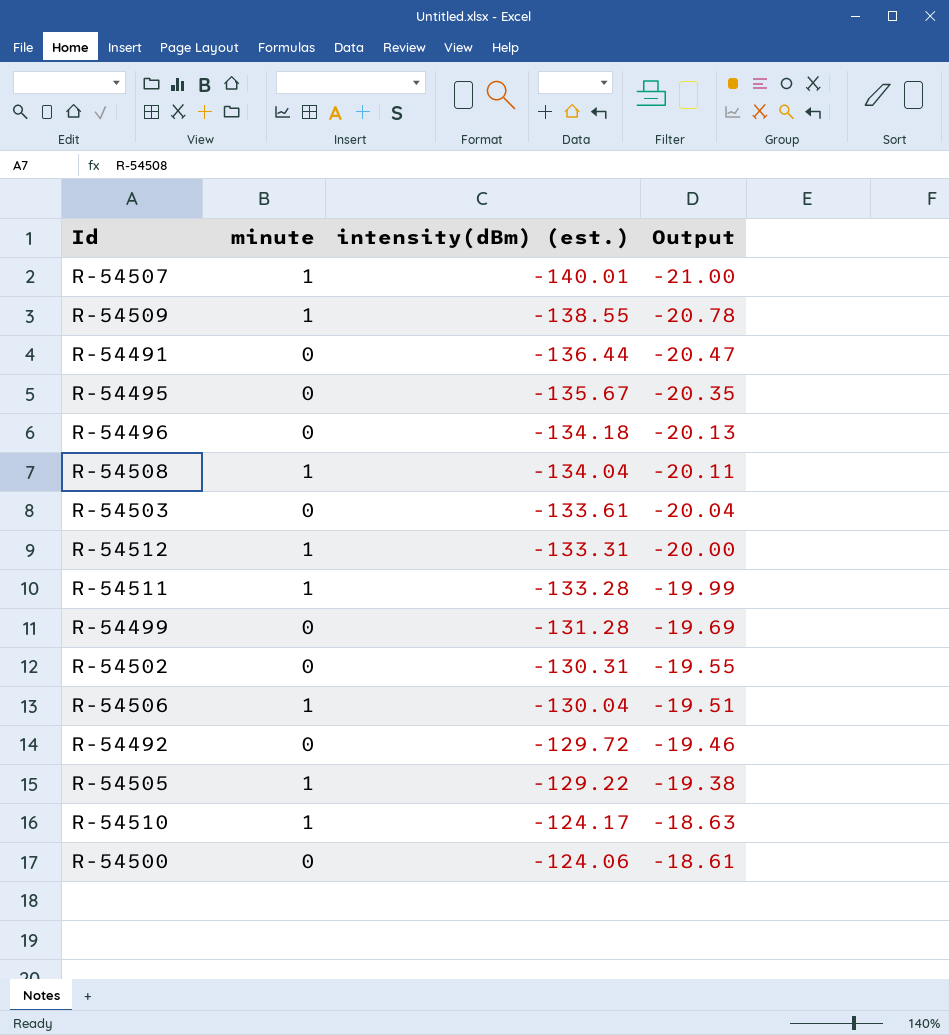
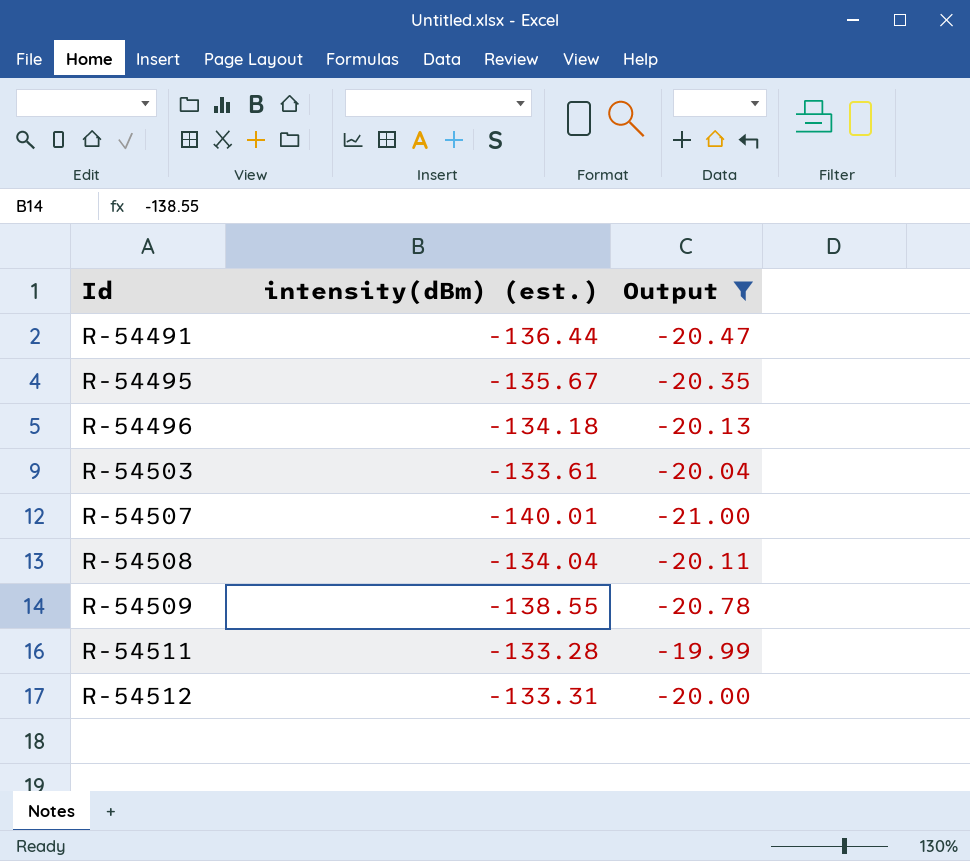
filter: none -> Output <= -19.99
row order: intensity(dBm) (est.) ascending -> Id ascending
column minute | position: 2 -> none

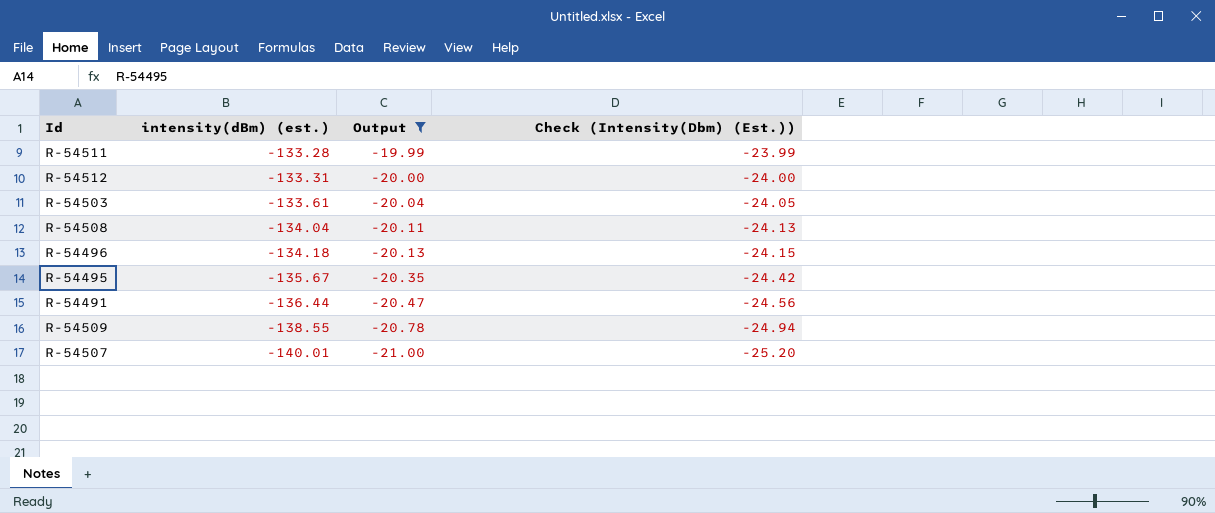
row order: Id ascending -> intensity(dBm) (est.) descending
column Check (Intensity(Dbm) (Est.)) | formula: none -> [intensity(dBm) (est.)] * 0.18

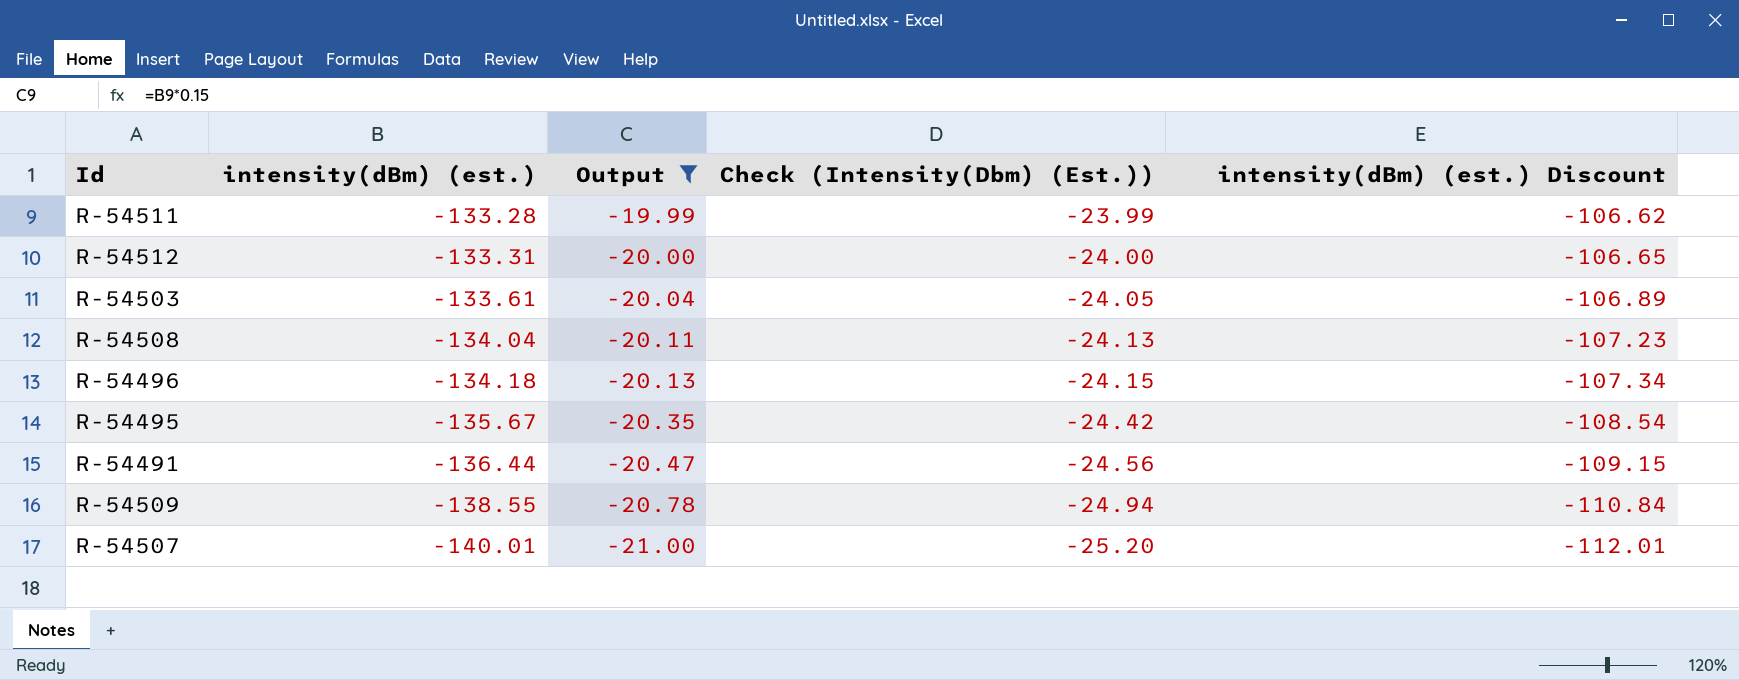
column intensity(dBm) (est.) Discount | formula: none -> [intensity(dBm) (est.)] * 0.8

